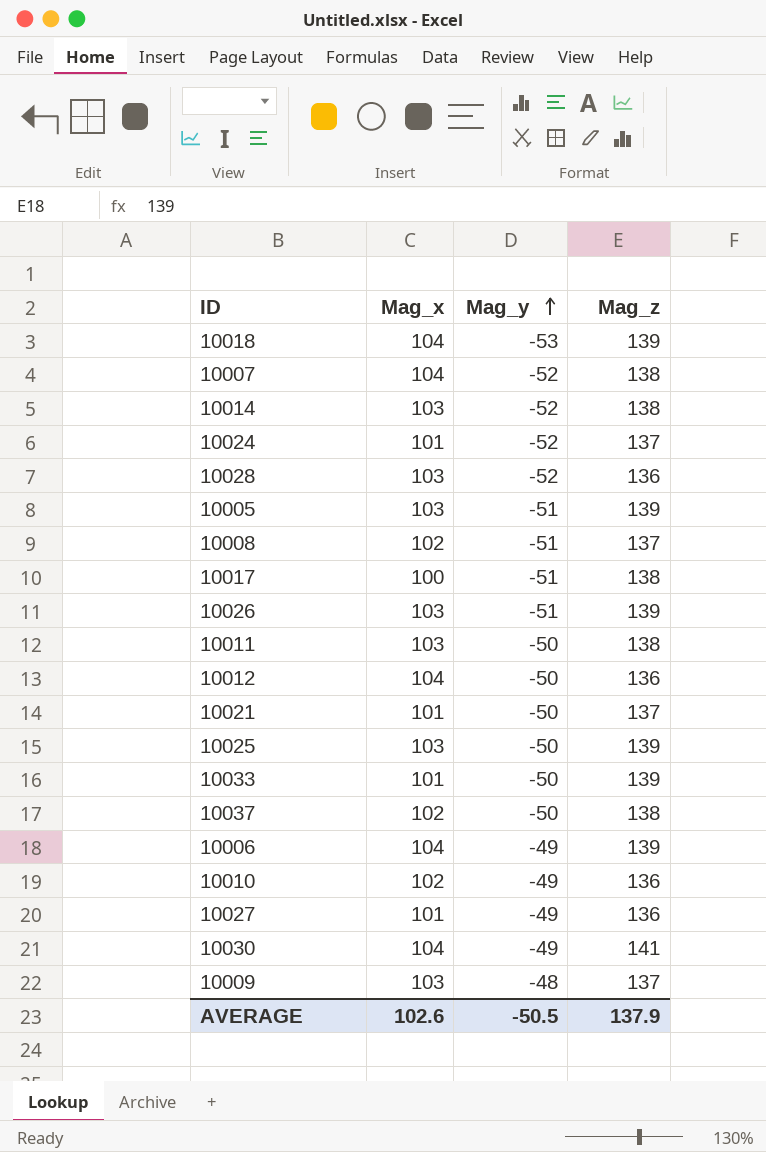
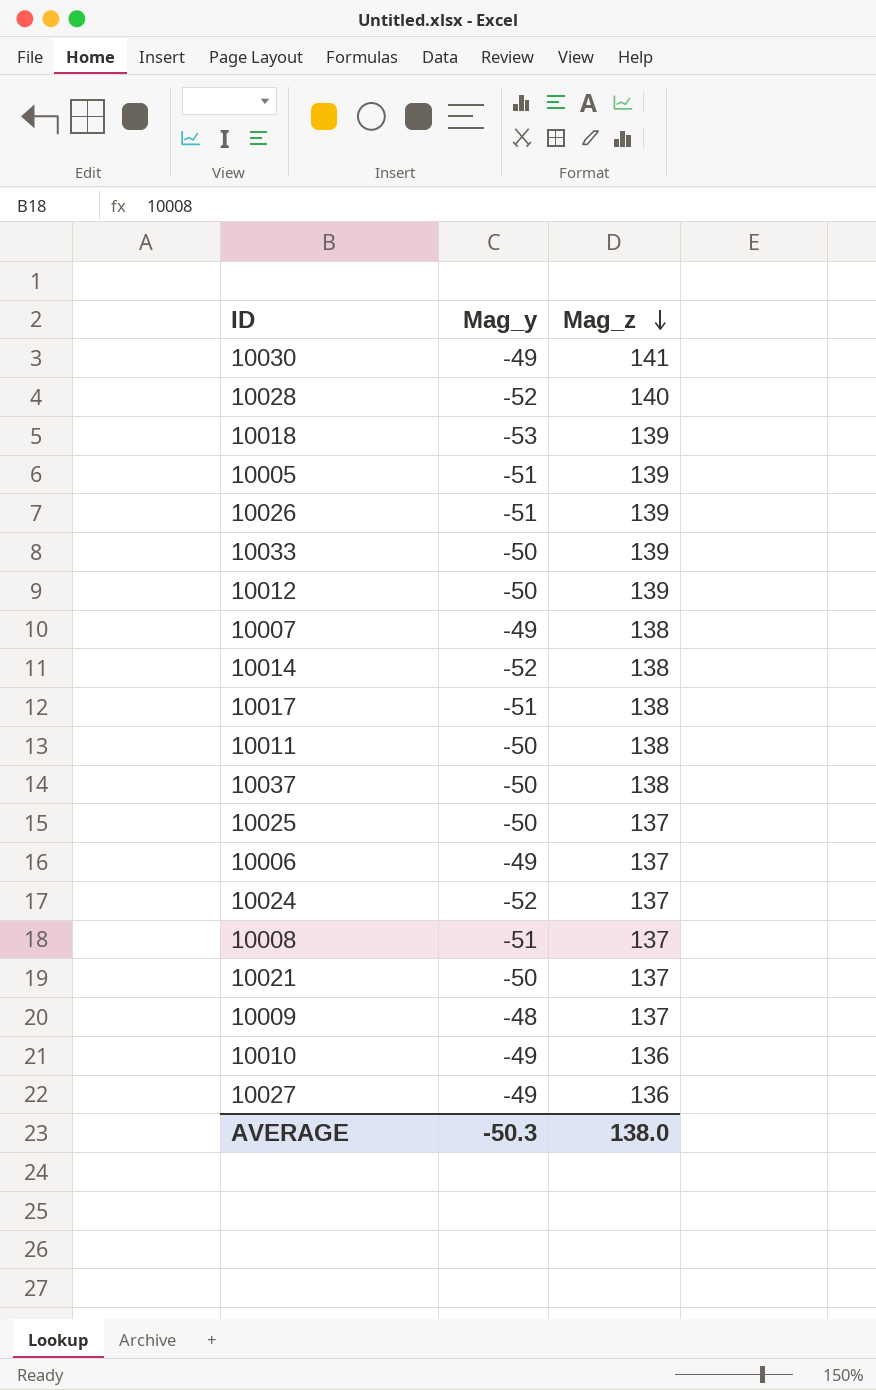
row order: Mag_y ascending -> Mag_z descending
column Mag_x | position: 2 -> none
10028 | Mag_z: 136 -> 140
10012 | Mag_z: 136 -> 139
10007 | Mag_y: -52 -> -49
10025 | Mag_z: 139 -> 137
10006 | Mag_z: 139 -> 137
AVERAGE | Mag_y: -50.5 -> -50.3
AVERAGE | Mag_z: 137.9 -> 138.0

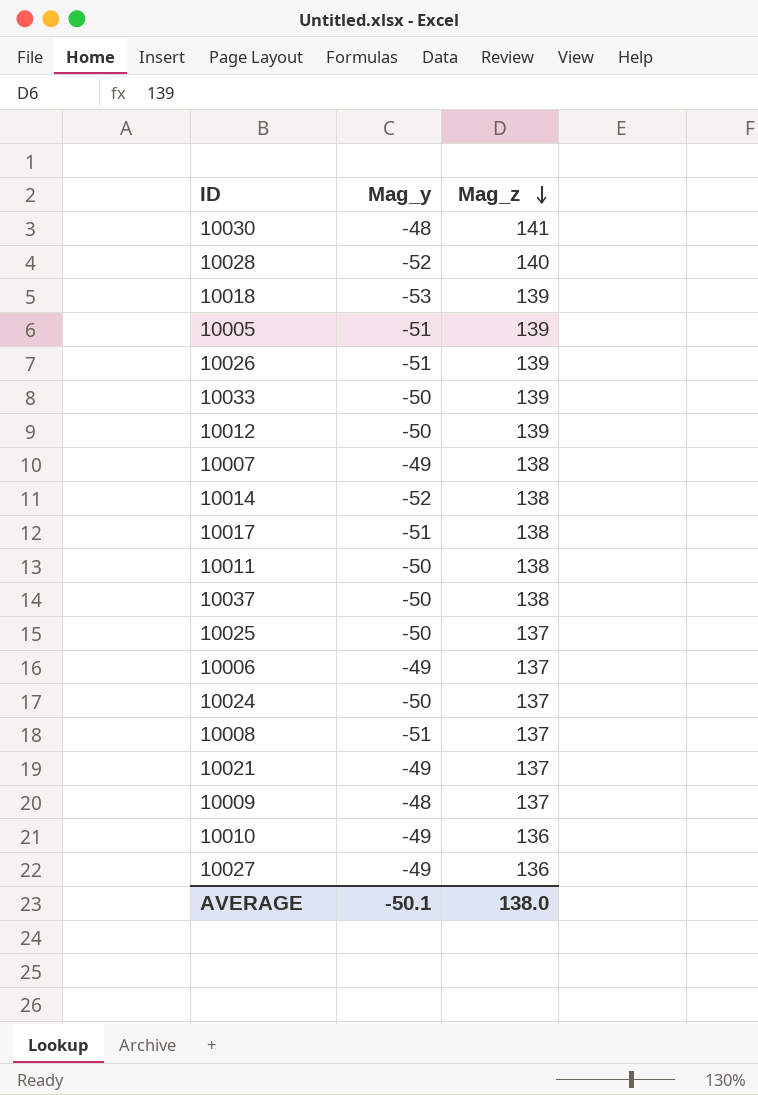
10030 | Mag_y: -49 -> -48
10024 | Mag_y: -52 -> -50
10021 | Mag_y: -50 -> -49
AVERAGE | Mag_y: -50.3 -> -50.1

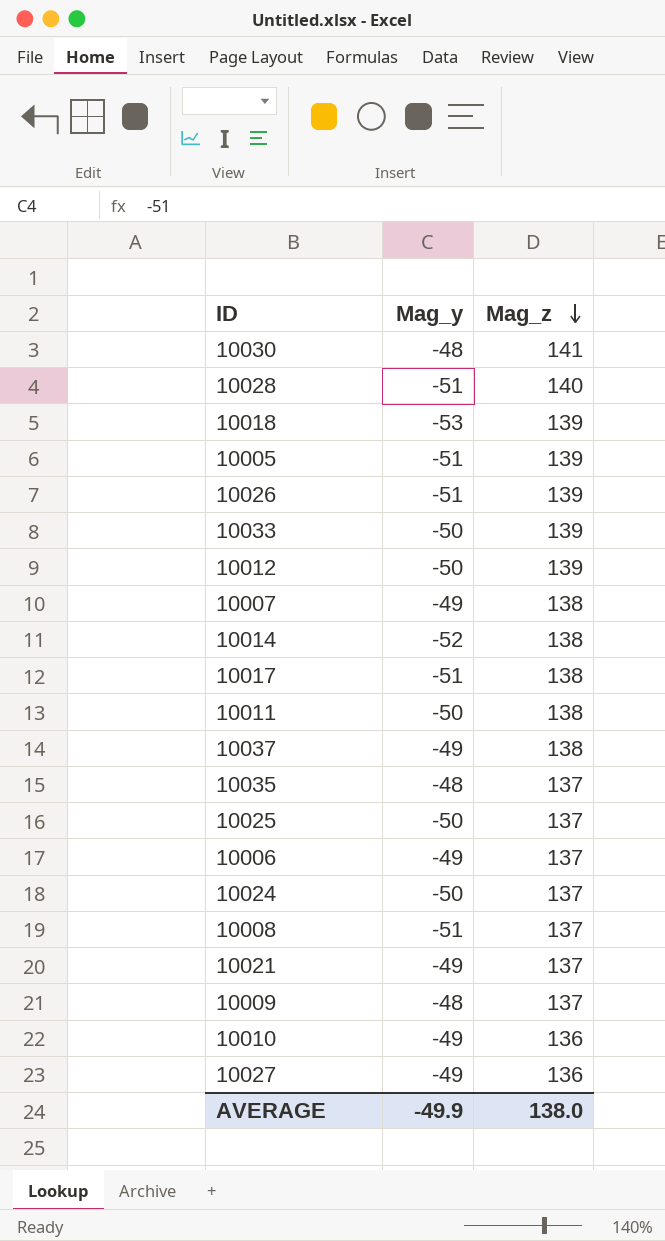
10028 | Mag_y: -52 -> -51
10037 | Mag_y: -50 -> -49
row 10035: none -> -48 | 137
AVERAGE | Mag_y: -50.1 -> -49.9

